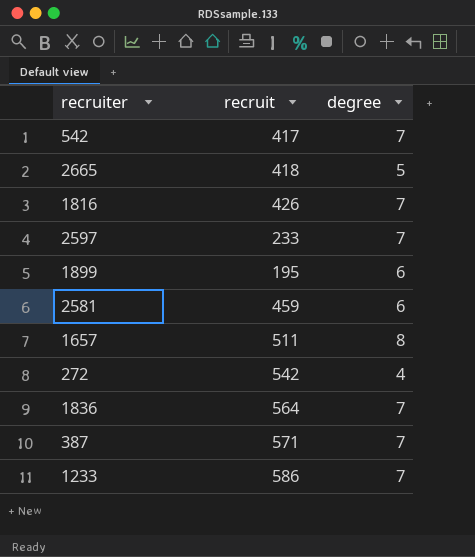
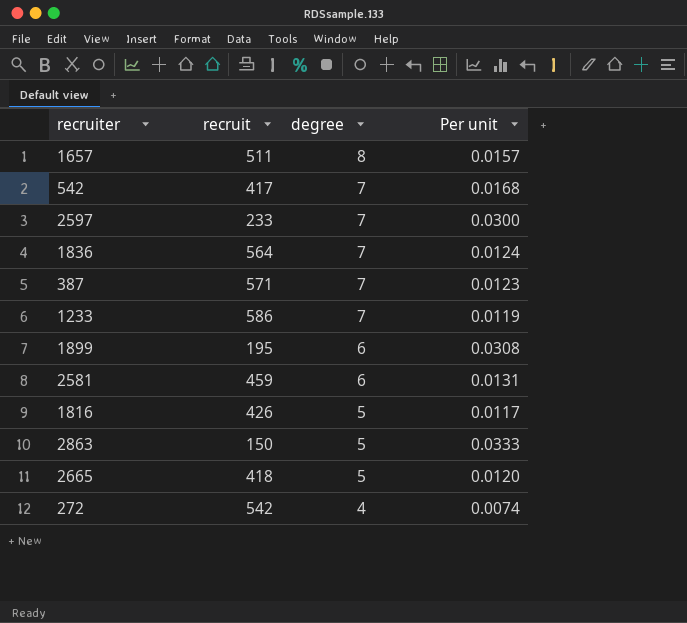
row order: none -> degree descending
column Per unit | formula: none -> [degree] / [recruit]
1816 | degree: 7 -> 5
row 2863: none -> 150 | 5 | 0.0333

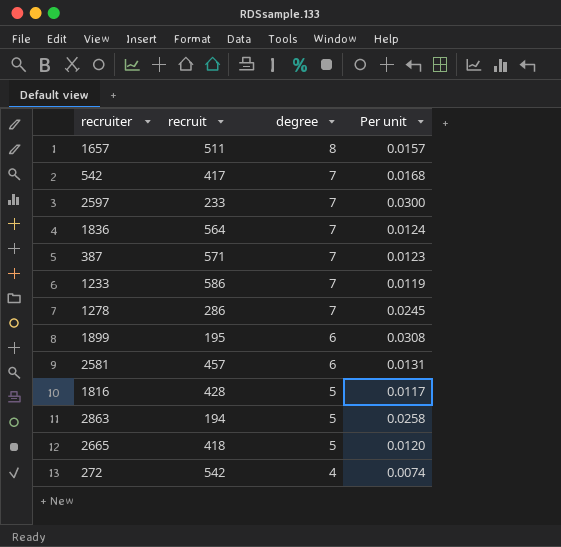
row 1278: none -> 286 | 7 | 0.0245
2581 | recruit: 459 -> 457
1816 | recruit: 426 -> 428
2863 | recruit: 150 -> 194
2863 | Per unit: 0.0333 -> 0.0258

